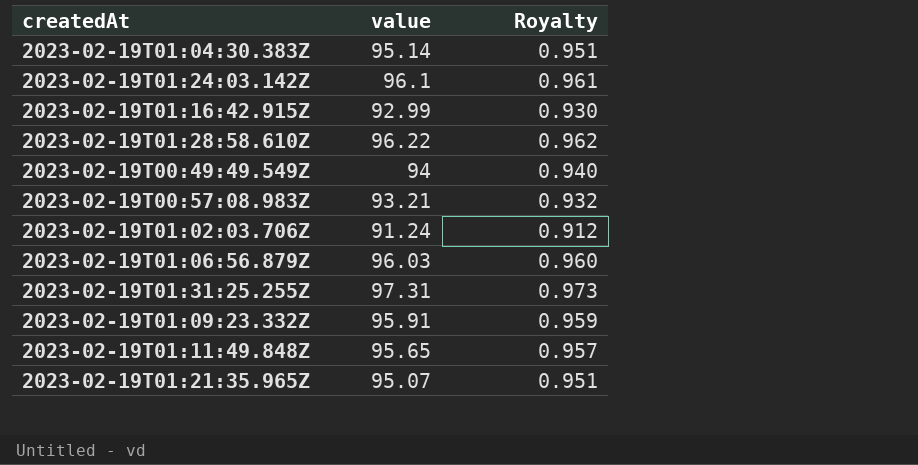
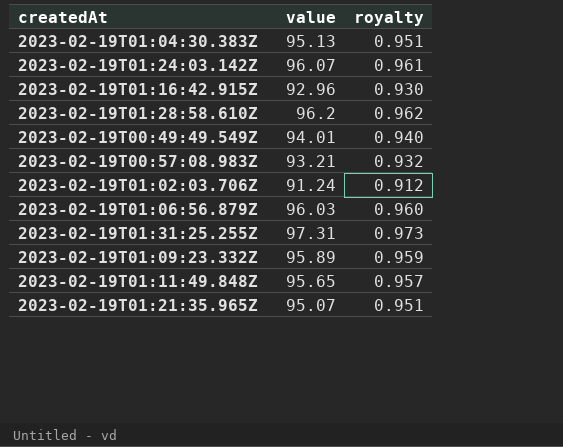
column name: Royalty -> royalty
2023-02-19T01:04:30.383Z | value: 95.14 -> 95.13
2023-02-19T01:24:03.142Z | value: 96.1 -> 96.07
2023-02-19T01:16:42.915Z | value: 92.99 -> 92.96
2023-02-19T01:28:58.610Z | value: 96.22 -> 96.2
2023-02-19T00:49:49.549Z | value: 94 -> 94.01
2023-02-19T01:09:23.332Z | value: 95.91 -> 95.89

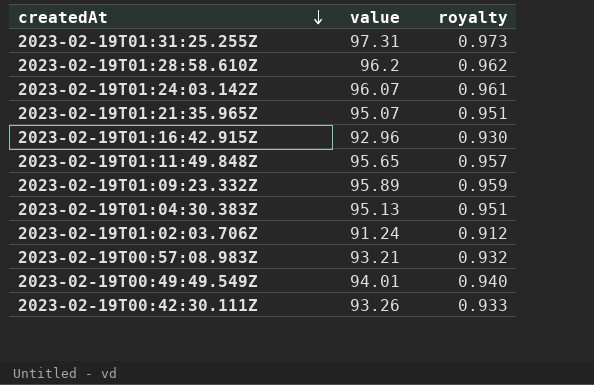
row order: none -> createdAt descending
row 2023-02-19T01:06:56.879Z: 96.03 | 0.960 -> none
row 2023-02-19T00:42:30.111Z: none -> 93.26 | 0.933

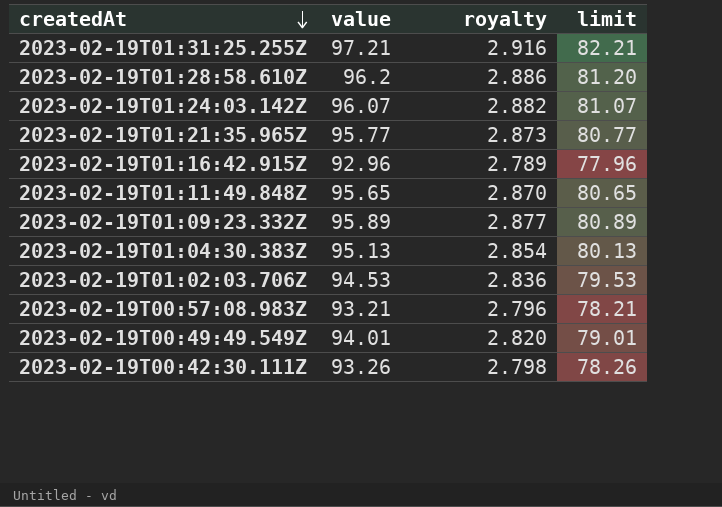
column royalty | formula: [value] * 0.01 -> [value] * 0.03
column limit | formula: none -> [value] - 15
2023-02-19T01:31:25.255Z | value: 97.31 -> 97.21
2023-02-19T01:21:35.965Z | value: 95.07 -> 95.77
2023-02-19T01:02:03.706Z | value: 91.24 -> 94.53

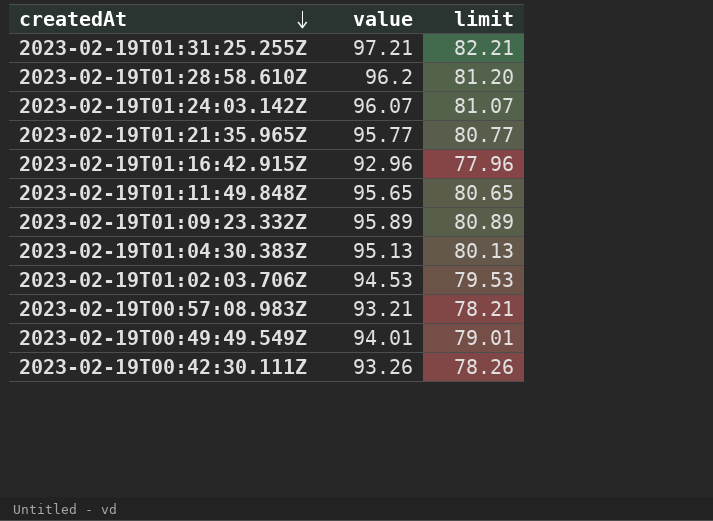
column royalty | formula: [value] * 0.03 -> none

